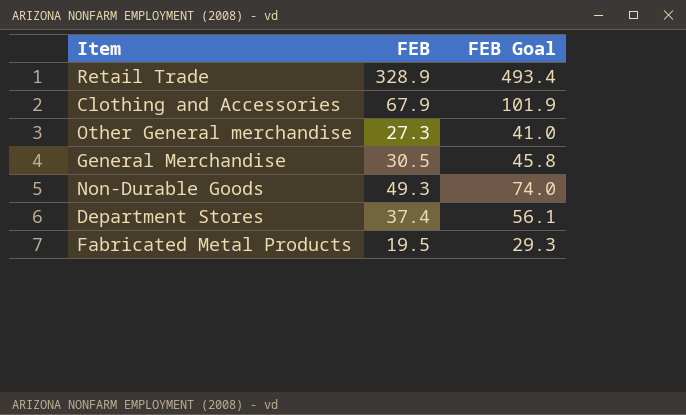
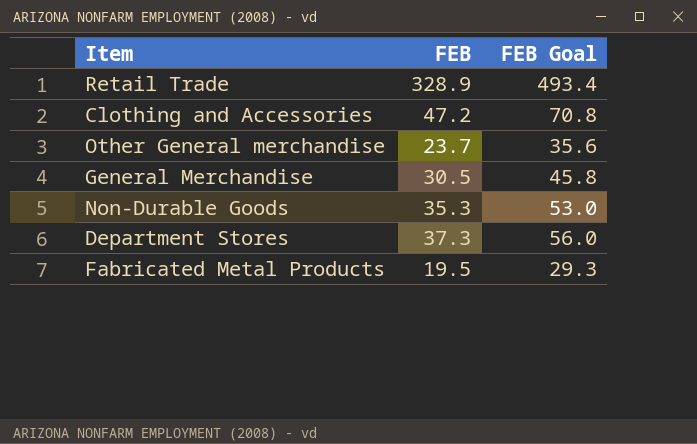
Clothing and Accessories | FEB: 67.9 -> 47.2
Clothing and Accessories | FEB Goal: 101.9 -> 70.8
Other General merchandise | FEB: 27.3 -> 23.7
Other General merchandise | FEB Goal: 41.0 -> 35.6
Non-Durable Goods | FEB: 49.3 -> 35.3
Non-Durable Goods | FEB Goal: 74.0 -> 53.0
Department Stores | FEB: 37.4 -> 37.3
Department Stores | FEB Goal: 56.1 -> 56.0

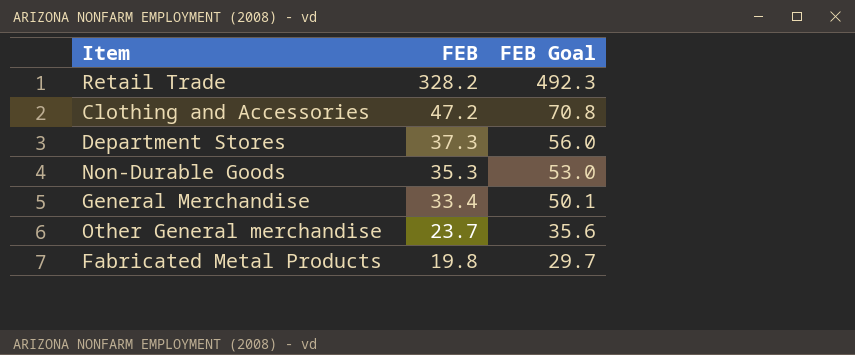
row order: none -> FEB descending
Retail Trade | FEB: 328.9 -> 328.2
Retail Trade | FEB Goal: 493.4 -> 492.3
General Merchandise | FEB: 30.5 -> 33.4
General Merchandise | FEB Goal: 45.8 -> 50.1
Fabricated Metal Products | FEB: 19.5 -> 19.8
Fabricated Metal Products | FEB Goal: 29.3 -> 29.7

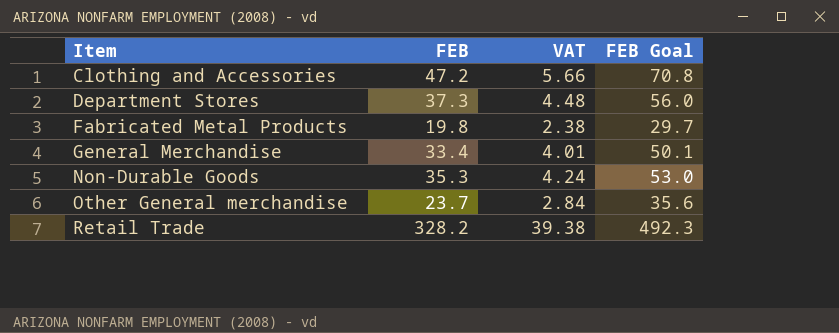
row order: FEB descending -> Item ascending
column VAT | formula: none -> [FEB] * 0.12

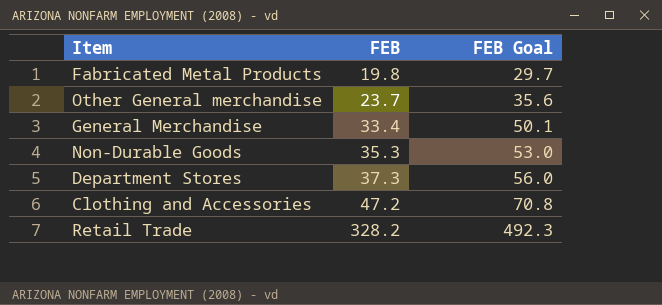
row order: Item ascending -> FEB ascending
column VAT | formula: [FEB] * 0.12 -> none

